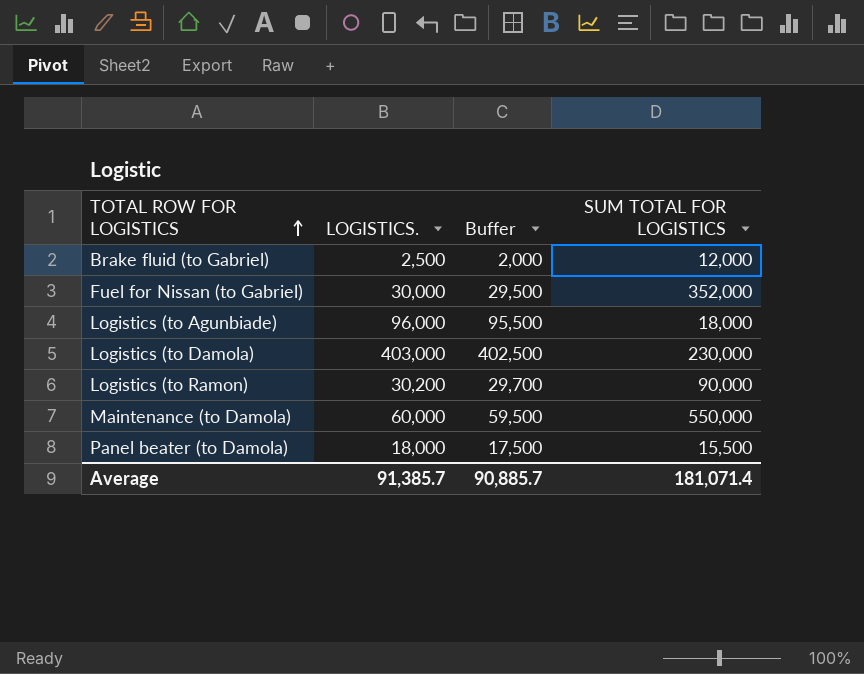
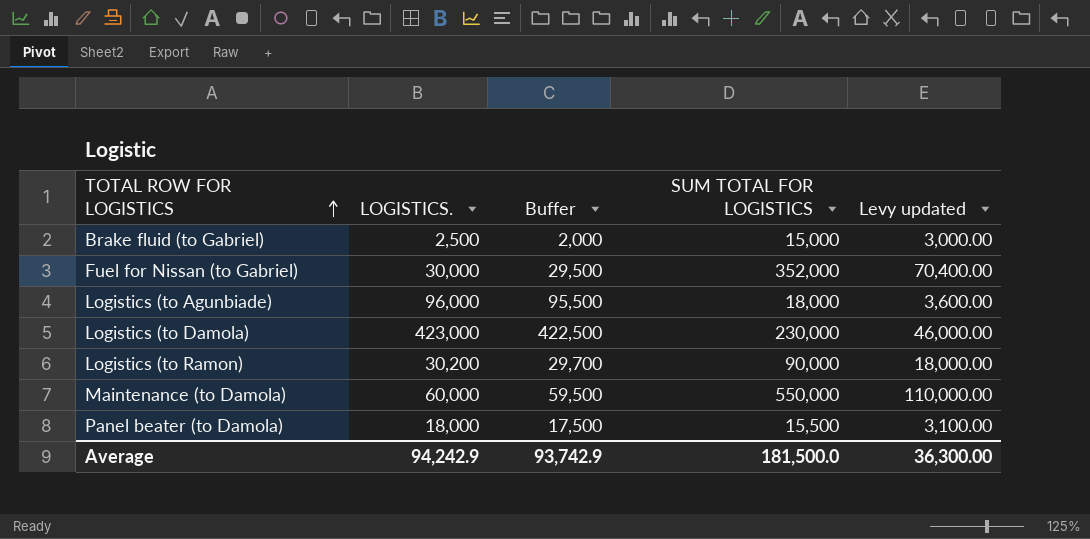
column Levy updated | formula: none -> [SUM TOTAL FOR LOGISTICS] * 0.2
Brake fluid (to Gabriel) | SUM TOTAL FOR LOGISTICS: 12,000 -> 15,000
Logistics (to Damola) | LOGISTICS.: 403,000 -> 423,000
Logistics (to Damola) | Buffer: 402,500 -> 422,500
Average | LOGISTICS.: 91,385.7 -> 94,242.9
Average | Buffer: 90,885.7 -> 93,742.9
Average | SUM TOTAL FOR LOGISTICS: 181,071.4 -> 181,500.0

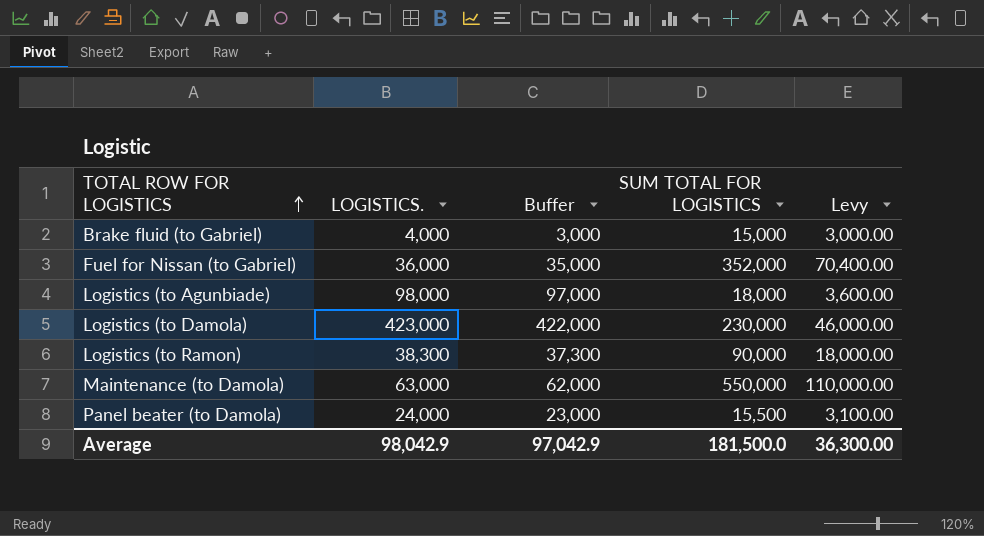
column Buffer | formula: [LOGISTICS.] - 500 -> [LOGISTICS.] - 1000
column name: Levy updated -> Levy
Brake fluid (to Gabriel) | LOGISTICS.: 2,500 -> 4,000
Fuel for Nissan (to Gabriel) | LOGISTICS.: 30,000 -> 36,000
Logistics (to Agunbiade) | LOGISTICS.: 96,000 -> 98,000
Logistics (to Ramon) | LOGISTICS.: 30,200 -> 38,300
Maintenance (to Damola) | LOGISTICS.: 60,000 -> 63,000
Panel beater (to Damola) | LOGISTICS.: 18,000 -> 24,000
Average | LOGISTICS.: 94,242.9 -> 98,042.9
Average | Buffer: 93,742.9 -> 97,042.9

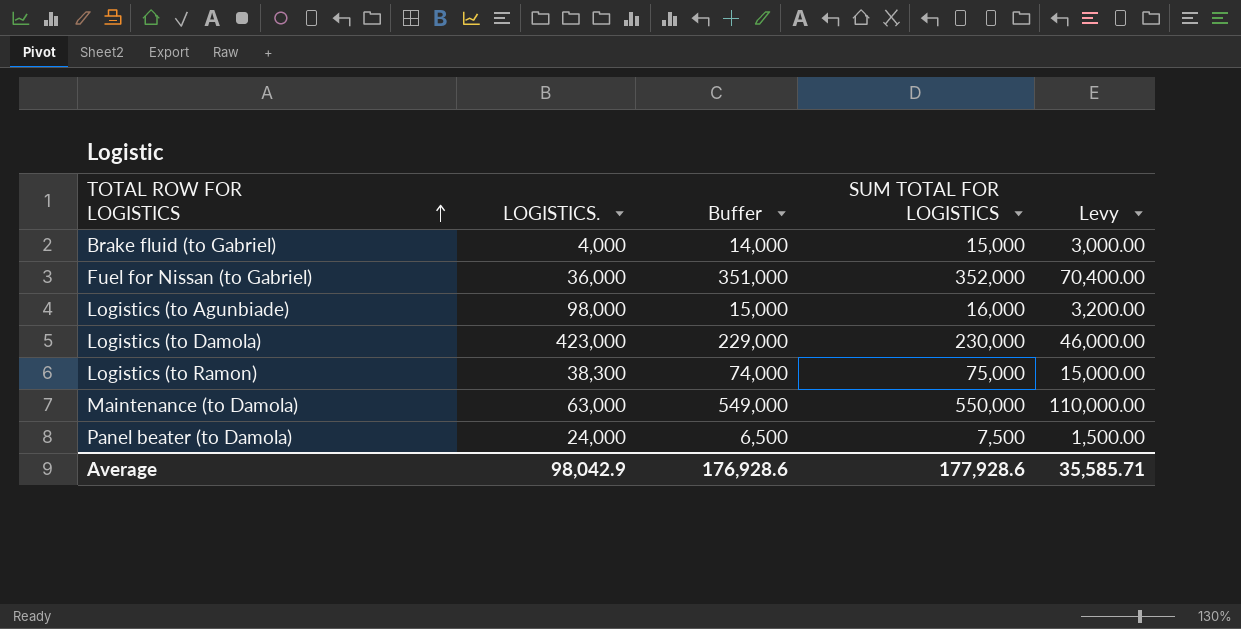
column Buffer | formula: [LOGISTICS.] - 1000 -> [SUM TOTAL FOR LOGISTICS] - 1000
Logistics (to Agunbiade) | SUM TOTAL FOR LOGISTICS: 18,000 -> 16,000
Logistics (to Agunbiade) | Levy: 3,600.00 -> 3,200.00
Logistics (to Ramon) | SUM TOTAL FOR LOGISTICS: 90,000 -> 75,000
Logistics (to Ramon) | Levy: 18,000.00 -> 15,000.00
Panel beater (to Damola) | SUM TOTAL FOR LOGISTICS: 15,500 -> 7,500
Panel beater (to Damola) | Levy: 3,100.00 -> 1,500.00
Average | Buffer: 97,042.9 -> 176,928.6
Average | SUM TOTAL FOR LOGISTICS: 181,500.0 -> 177,928.6
Average | Levy: 36,300.00 -> 35,585.71

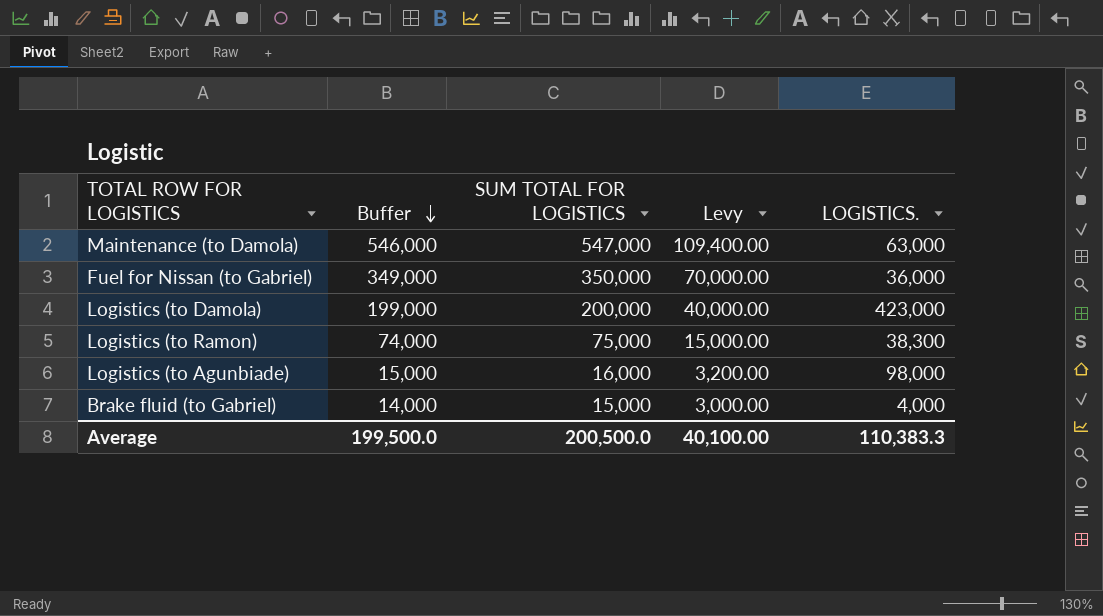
row order: TOTAL ROW FOR LOGISTICS ascending -> Buffer descending
column LOGISTICS. | position: 2 -> 5
row Panel beater (to Damola): 24,000 | 6,500 | 7,500 | 1,500.00 -> none
Maintenance (to Damola) | Buffer: 549,000 -> 546,000
Maintenance (to Damola) | SUM TOTAL FOR LOGISTICS: 550,000 -> 547,000
Maintenance (to Damola) | Levy: 110,000.00 -> 109,400.00
Fuel for Nissan (to Gabriel) | Buffer: 351,000 -> 349,000
Fuel for Nissan (to Gabriel) | SUM TOTAL FOR LOGISTICS: 352,000 -> 350,000
Fuel for Nissan (to Gabriel) | Levy: 70,400.00 -> 70,000.00
Logistics (to Damola) | Buffer: 229,000 -> 199,000
Logistics (to Damola) | SUM TOTAL FOR LOGISTICS: 230,000 -> 200,000
Logistics (to Damola) | Levy: 46,000.00 -> 40,000.00
Average | Buffer: 176,928.6 -> 199,500.0
Average | SUM TOTAL FOR LOGISTICS: 177,928.6 -> 200,500.0
Average | Levy: 35,585.71 -> 40,100.00
Average | LOGISTICS.: 98,042.9 -> 110,383.3

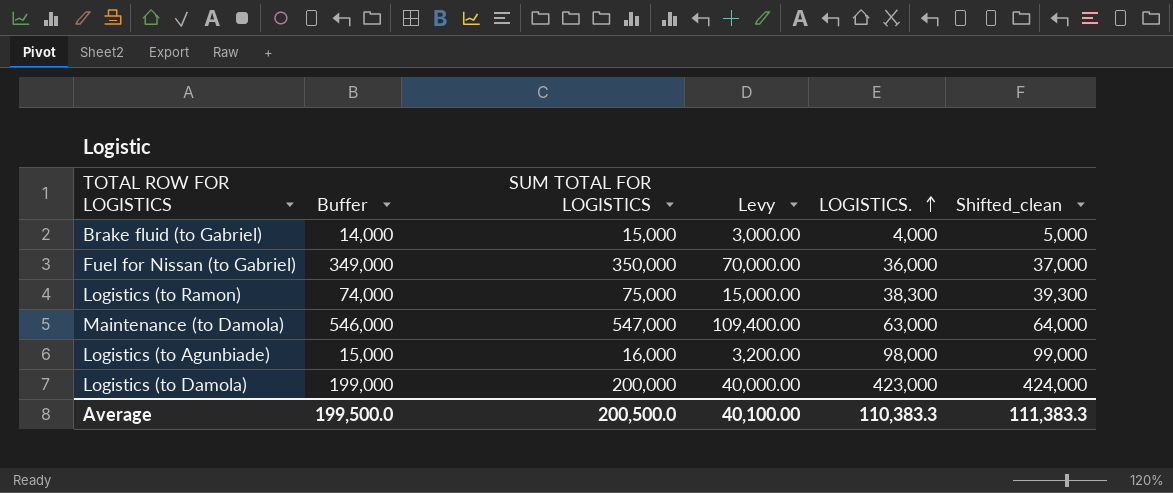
row order: Buffer descending -> LOGISTICS. ascending
column Shifted_clean | formula: none -> [LOGISTICS.] + 1000

